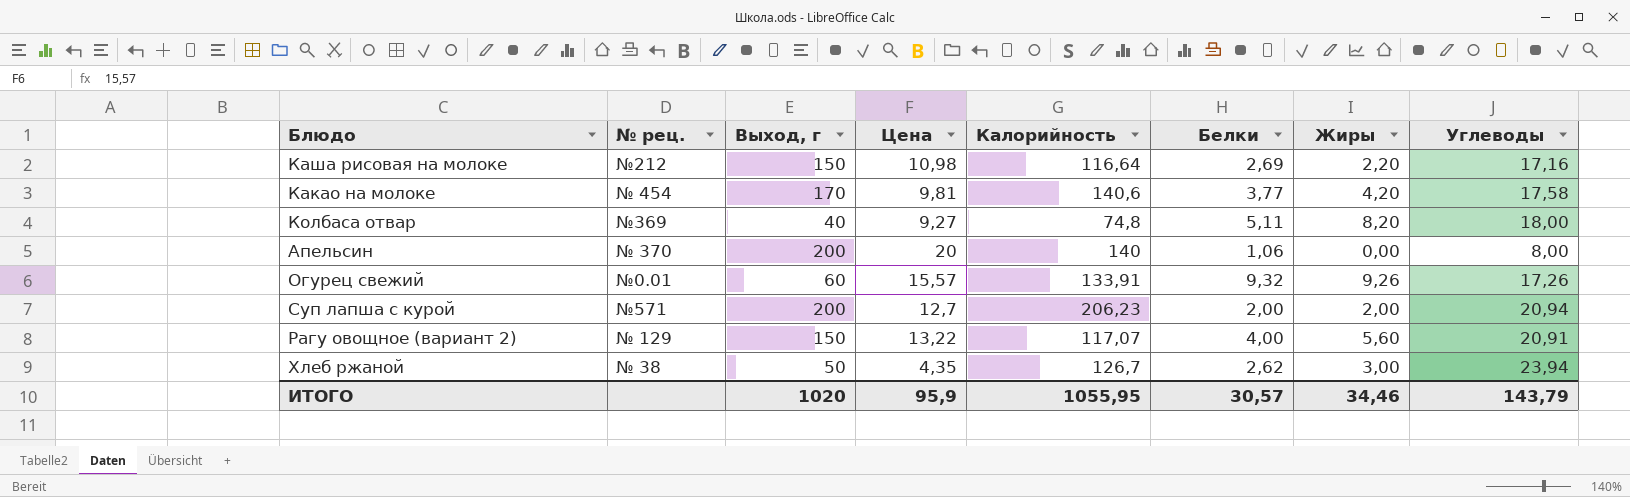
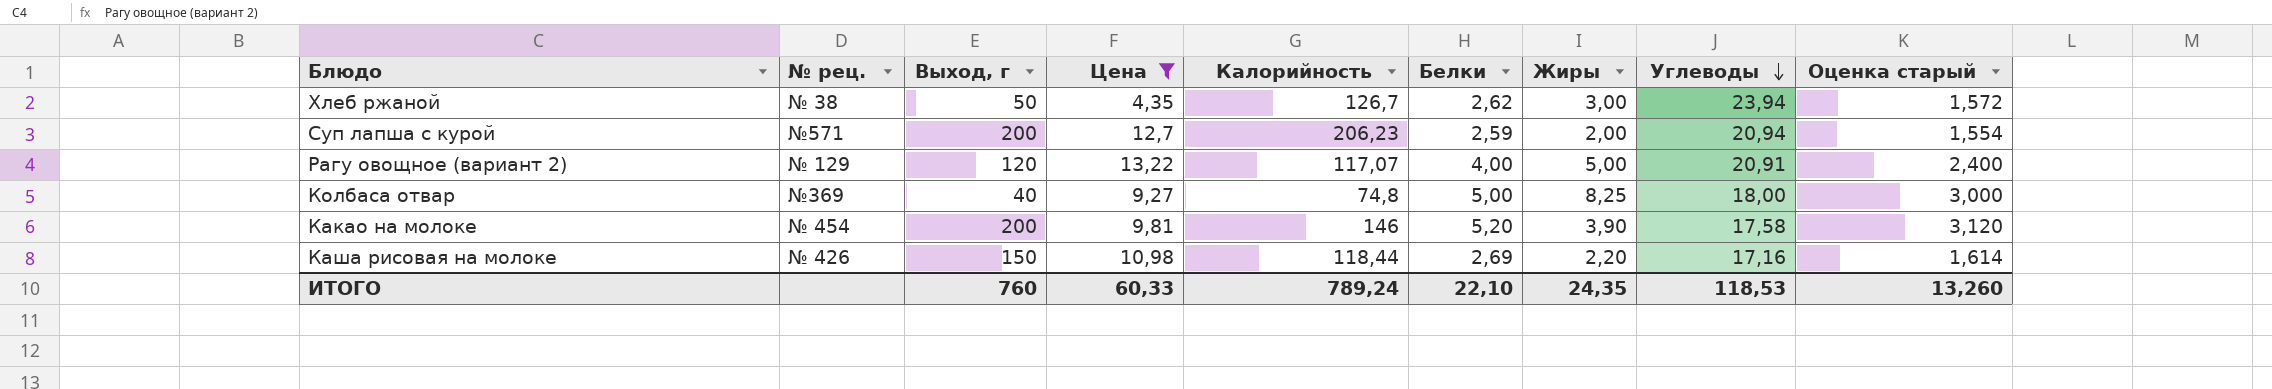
filter: none -> Цена <= 13,22
row order: none -> Углеводы descending
column Оценка старый | formula: none -> [Белки] * 0,6
Суп лапша с курой | Белки: 2,00 -> 2,59
Рагу овощное (вариант 2) | Выход, г: 150 -> 120
Рагу овощное (вариант 2) | Жиры: 5,60 -> 5,00
Колбаса отвар | Белки: 5,11 -> 5,00
Колбаса отвар | Жиры: 8,20 -> 8,25
Какао на молоке | Выход, г: 170 -> 200
Какао на молоке | Калорийность: 140,6 -> 146
Какао на молоке | Белки: 3,77 -> 5,20
Какао на молоке | Жиры: 4,20 -> 3,90
Каша рисовая на молоке | № рец.: №212 -> № 426
Каша рисовая на молоке | Калорийность: 116,64 -> 118,44
ИТОГО | Выход, г: 1020 -> 760
ИТОГО | Цена: 95,9 -> 60,33
ИТОГО | Калорийность: 1055,95 -> 789,24
ИТОГО | Белки: 30,57 -> 22,10
ИТОГО | Жиры: 34,46 -> 24,35
ИТОГО | Углеводы: 143,79 -> 118,53

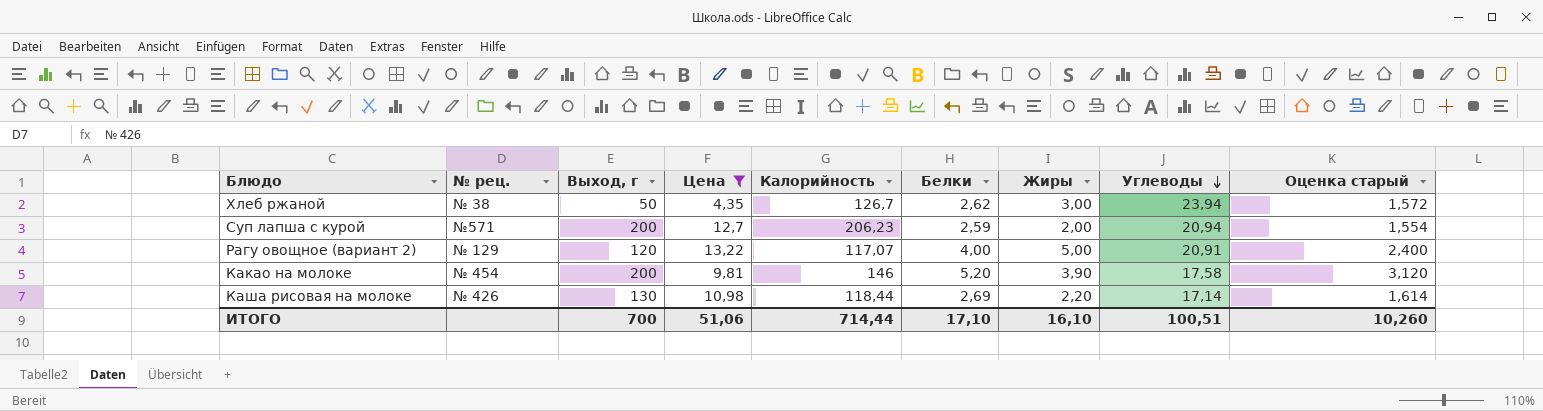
row Колбаса отвар: №369 | 40 | 9,27 | 74,8 | 5,00 | 8,25 | 18,00 | 3,000 -> none
Каша рисовая на молоке | Выход, г: 150 -> 130
Каша рисовая на молоке | Углеводы: 17,16 -> 17,14
ИТОГО | Выход, г: 760 -> 700
ИТОГО | Цена: 60,33 -> 51,06
ИТОГО | Калорийность: 789,24 -> 714,44
ИТОГО | Белки: 22,10 -> 17,10
ИТОГО | Жиры: 24,35 -> 16,10
ИТОГО | Углеводы: 118,53 -> 100,51
ИТОГО | Оценка старый: 13,260 -> 10,260

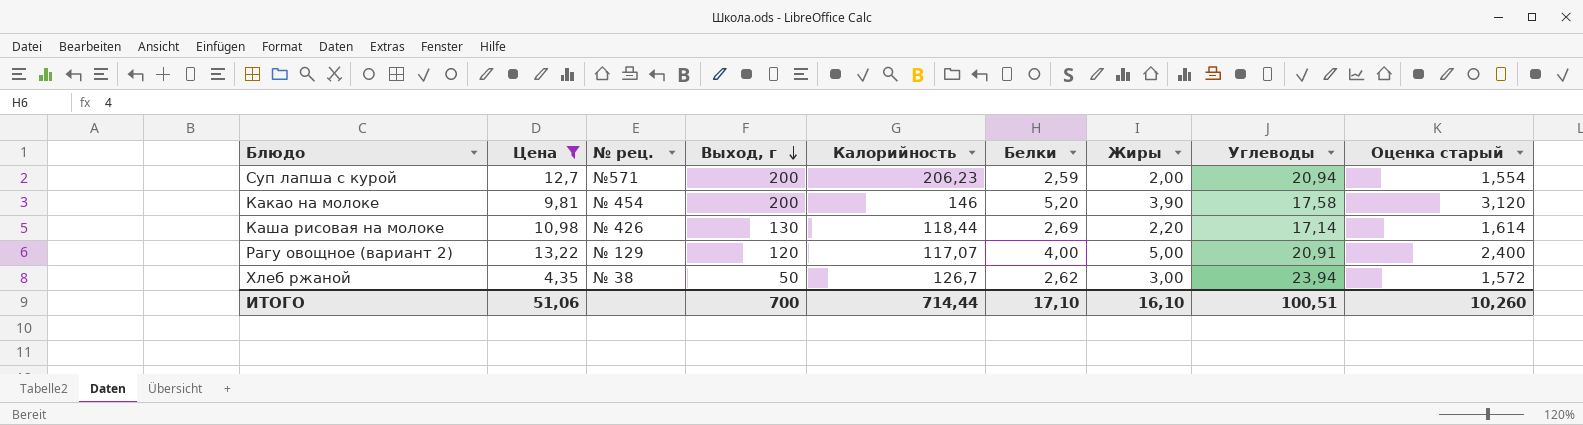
row order: Углеводы descending -> Выход, г descending
column Цена | position: 4 -> 2

